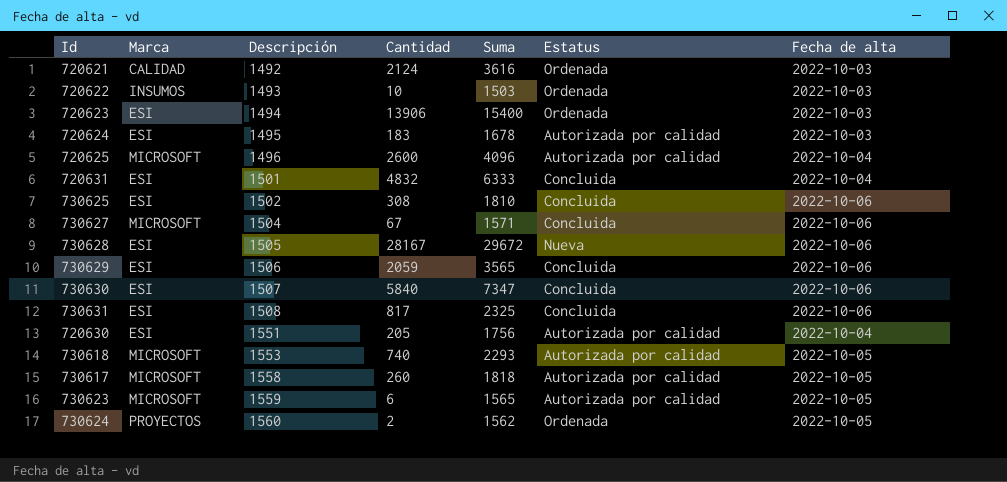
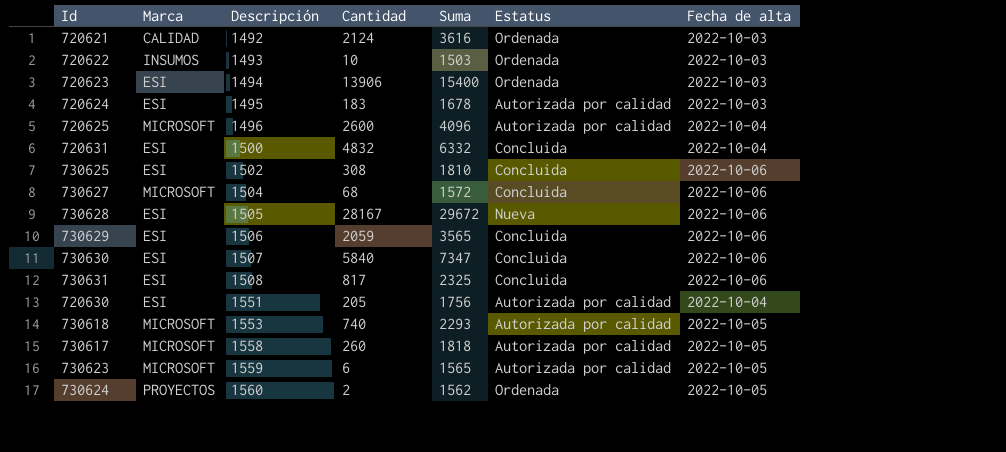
720631 | Descripción: 1501 -> 1500
720631 | Suma: 6333 -> 6332
730627 | Cantidad: 67 -> 68
730627 | Suma: 1571 -> 1572

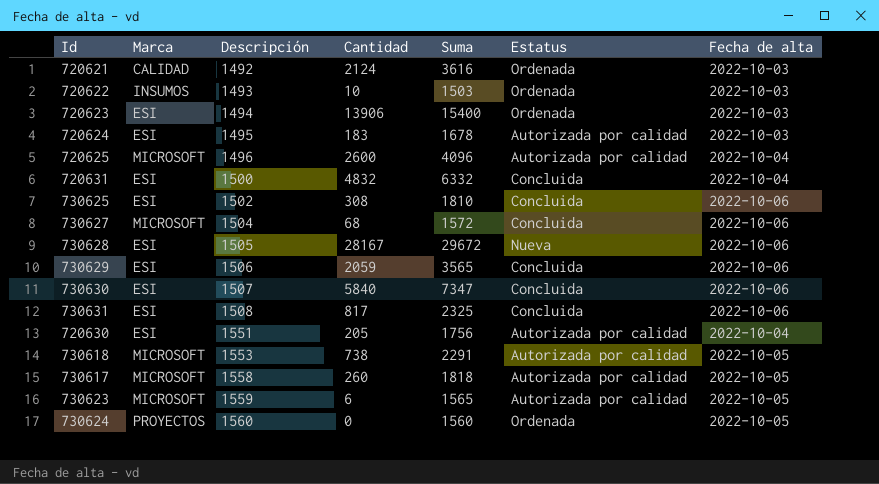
730618 | Cantidad: 740 -> 738
730618 | Suma: 2293 -> 2291
730624 | Cantidad: 2 -> 0
730624 | Suma: 1562 -> 1560

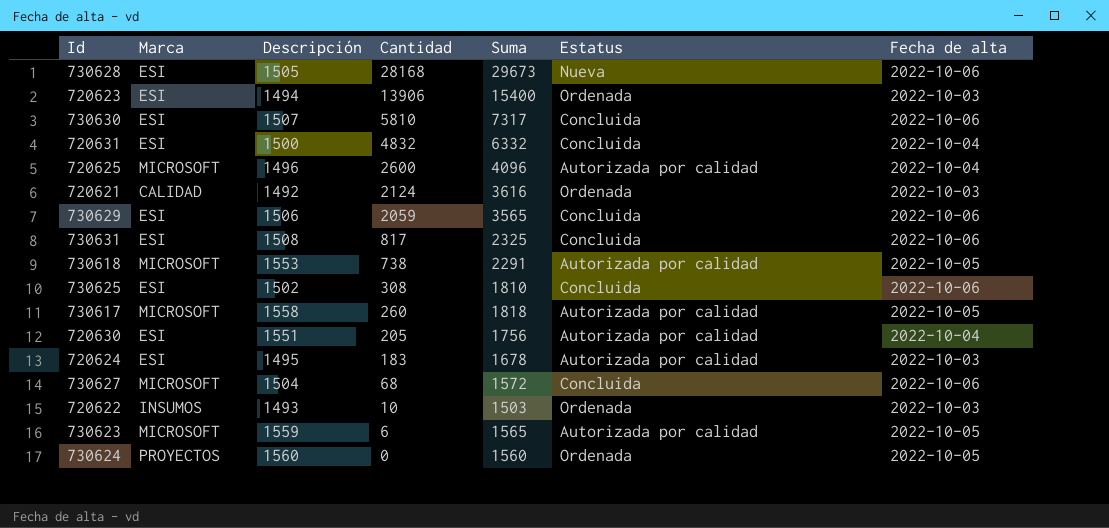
row order: Descripción ascending -> Cantidad descending
730628 | Cantidad: 28167 -> 28168
730628 | Suma: 29672 -> 29673
730630 | Cantidad: 5840 -> 5810
730630 | Suma: 7347 -> 7317

